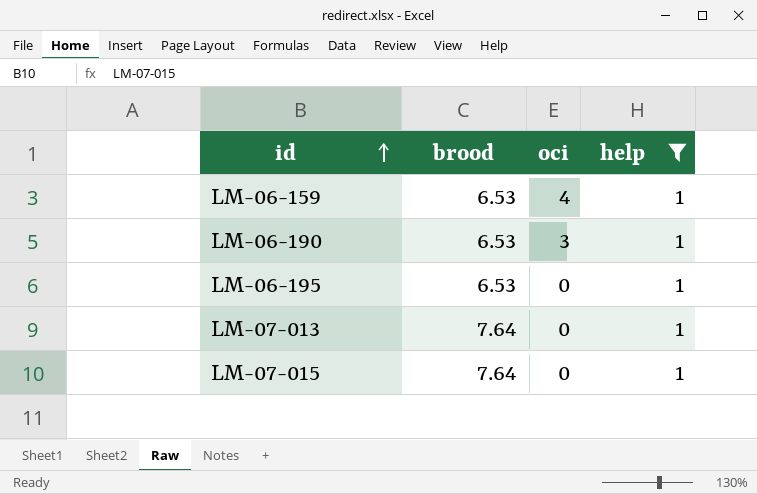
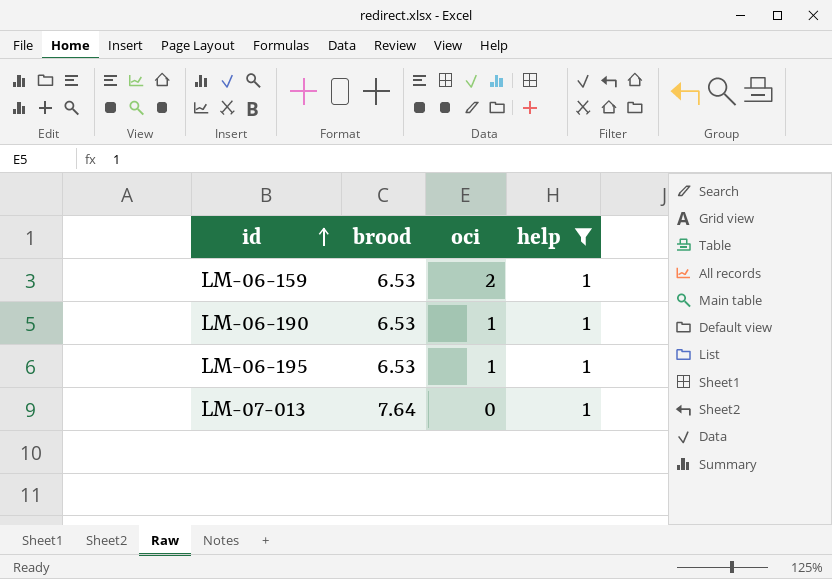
row LM-07-015: 7.64 | 0 | 1 -> none
LM-06-159 | oci: 4 -> 2
LM-06-190 | oci: 3 -> 1
LM-06-195 | oci: 0 -> 1

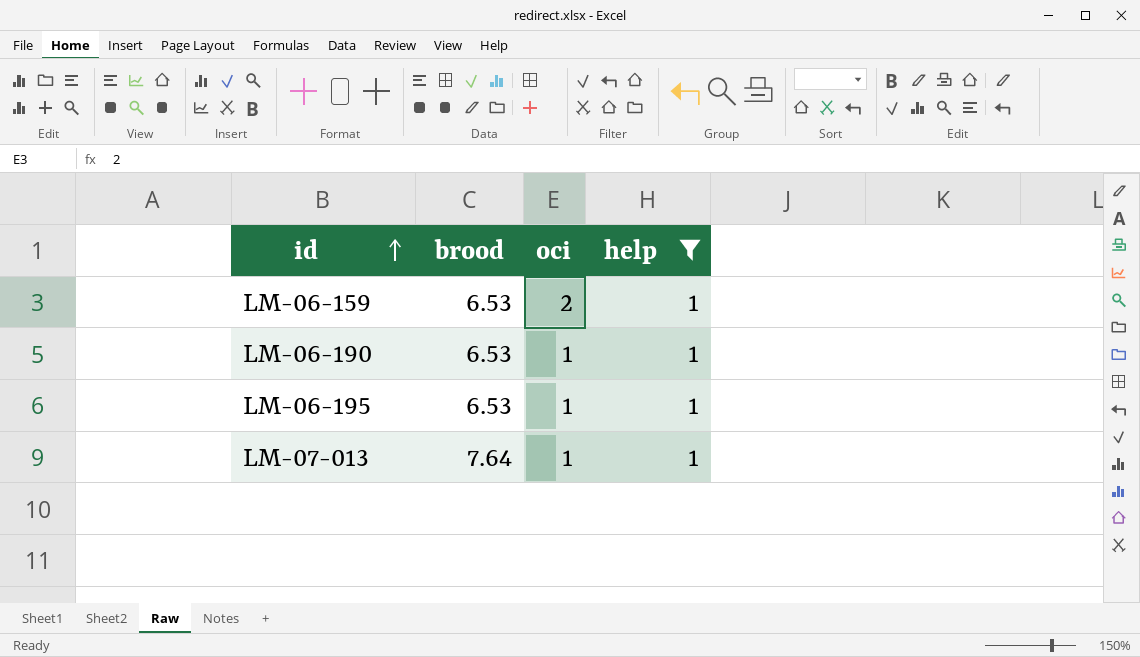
LM-07-013 | oci: 0 -> 1

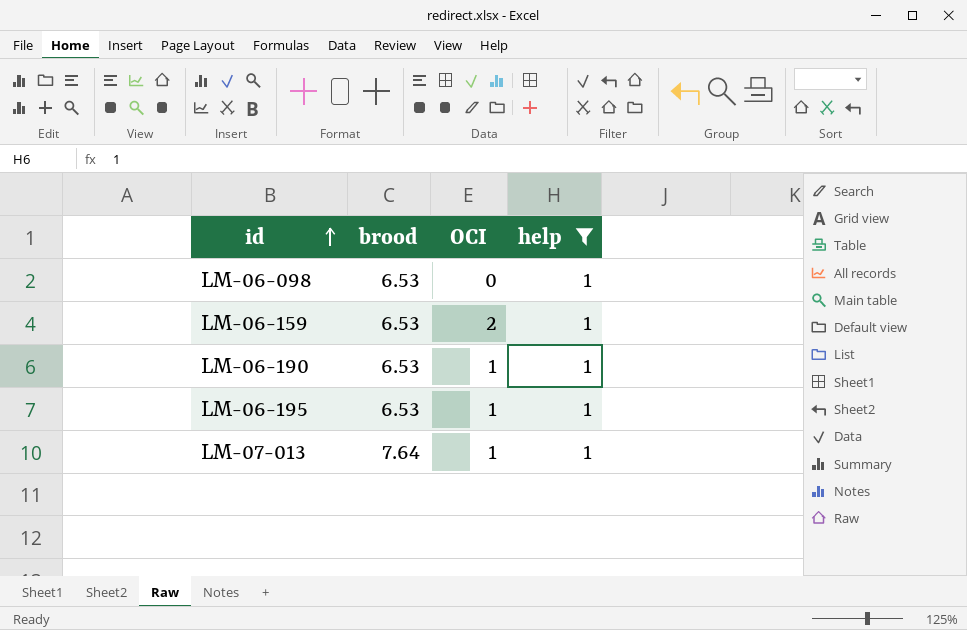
column name: oci -> OCI
row LM-06-098: none -> 6.53 | 0 | 1

